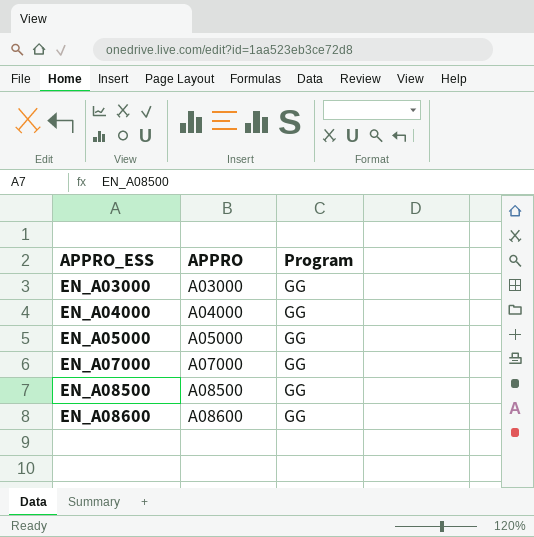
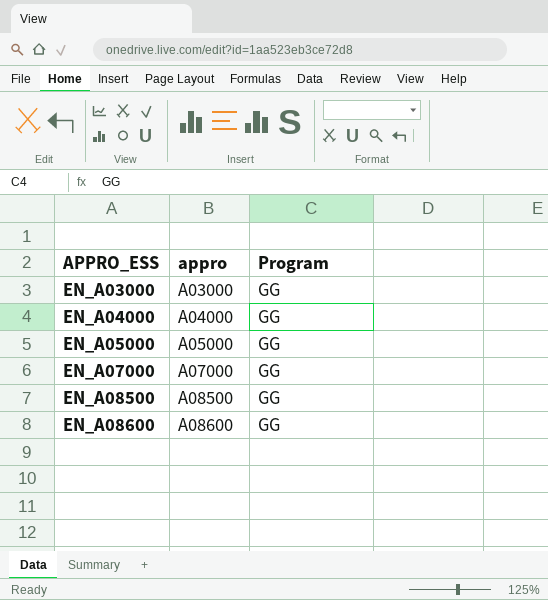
column name: APPRO -> appro

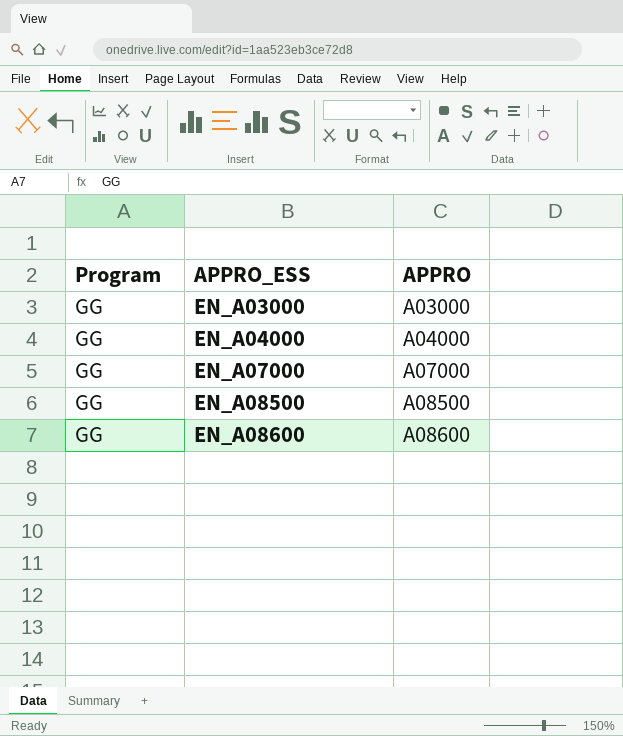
column Program | position: 3 -> 1
column name: appro -> APPRO
row EN_A05000: A05000 | GG -> none

